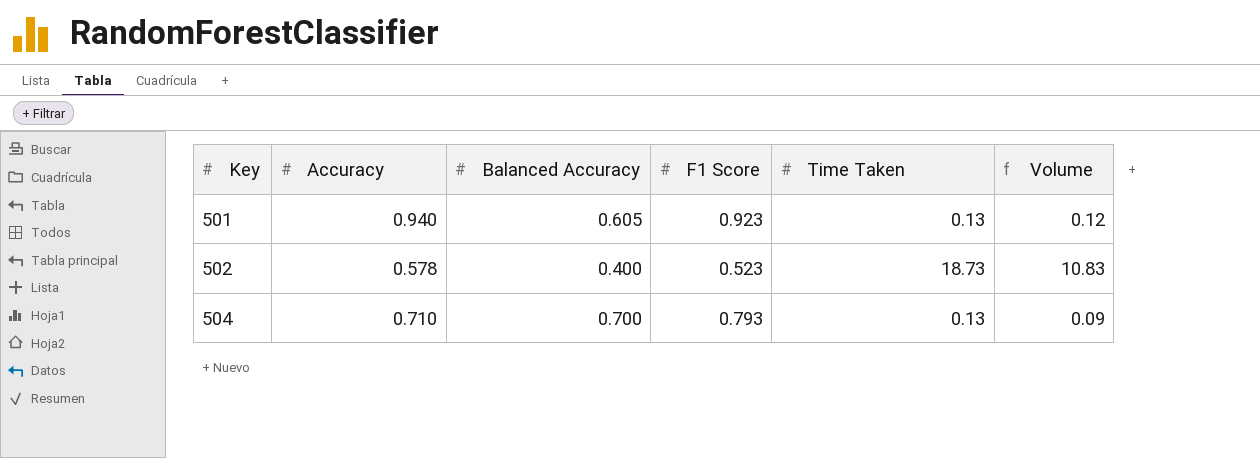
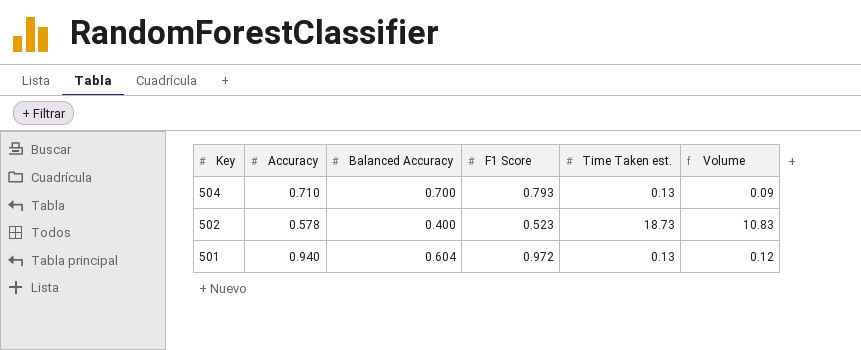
row order: Key ascending -> Key descending
column name: Time Taken -> Time Taken est.
501 | Balanced Accuracy: 0.605 -> 0.604
501 | F1 Score: 0.923 -> 0.972

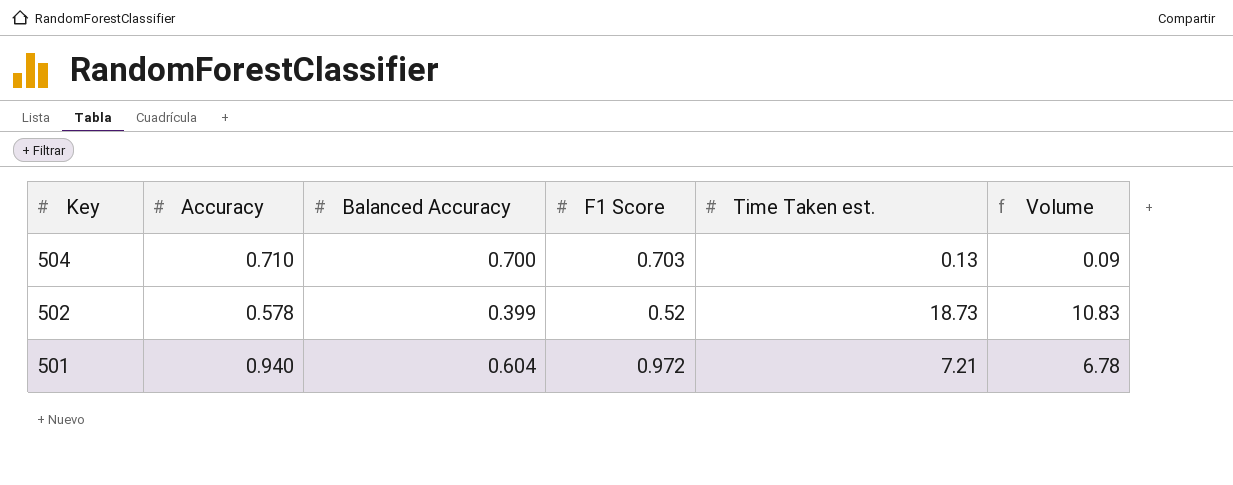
504 | F1 Score: 0.793 -> 0.703
502 | Balanced Accuracy: 0.400 -> 0.399
502 | F1 Score: 0.523 -> 0.52
501 | Time Taken est.: 0.13 -> 7.21
501 | Volume: 0.12 -> 6.78

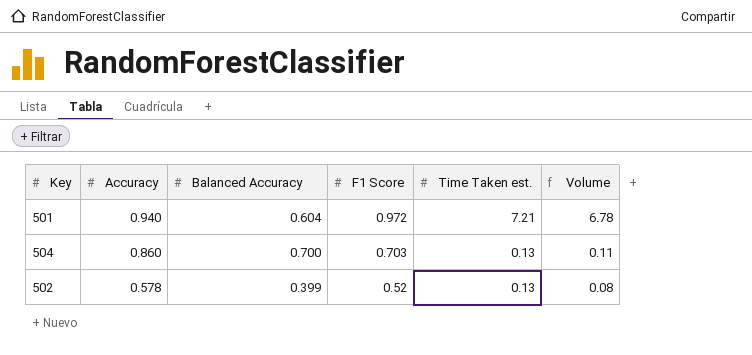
row order: Key descending -> Accuracy descending
504 | Accuracy: 0.710 -> 0.860
504 | Volume: 0.09 -> 0.11
502 | Time Taken est.: 18.73 -> 0.13
502 | Volume: 10.83 -> 0.08

